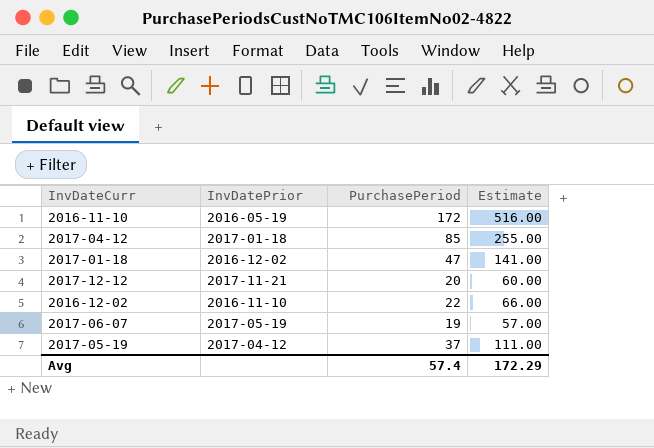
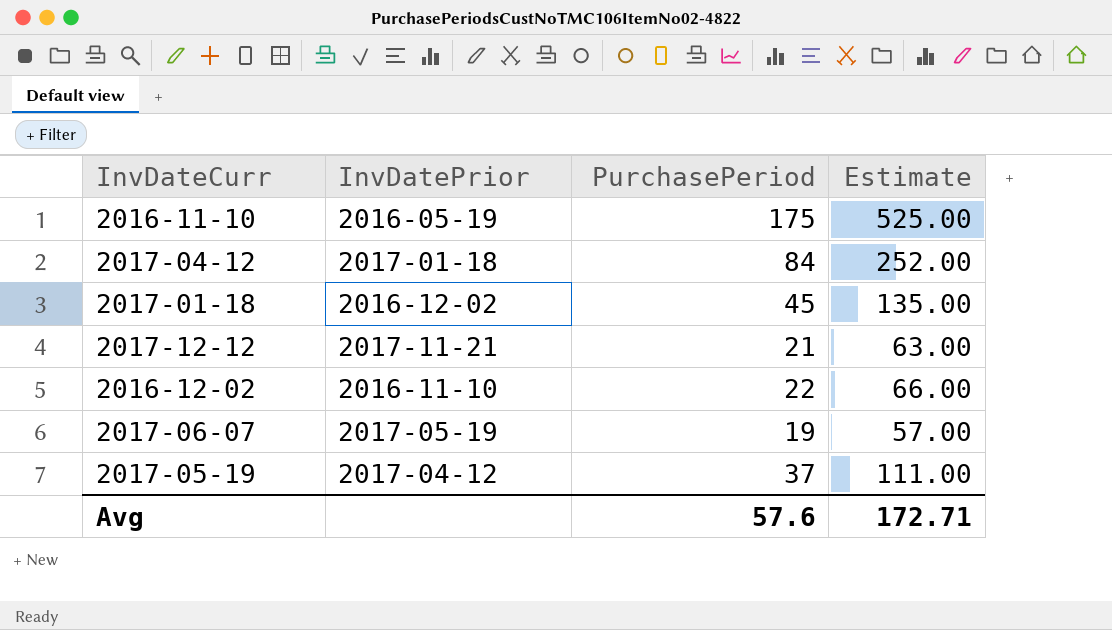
2016-11-10 | PurchasePeriod: 172 -> 175
2016-11-10 | Estimate: 516.00 -> 525.00
2017-04-12 | PurchasePeriod: 85 -> 84
2017-04-12 | Estimate: 255.00 -> 252.00
2017-01-18 | PurchasePeriod: 47 -> 45
2017-01-18 | Estimate: 141.00 -> 135.00
2017-12-12 | PurchasePeriod: 20 -> 21
2017-12-12 | Estimate: 60.00 -> 63.00
Avg | PurchasePeriod: 57.4 -> 57.6
Avg | Estimate: 172.29 -> 172.71

